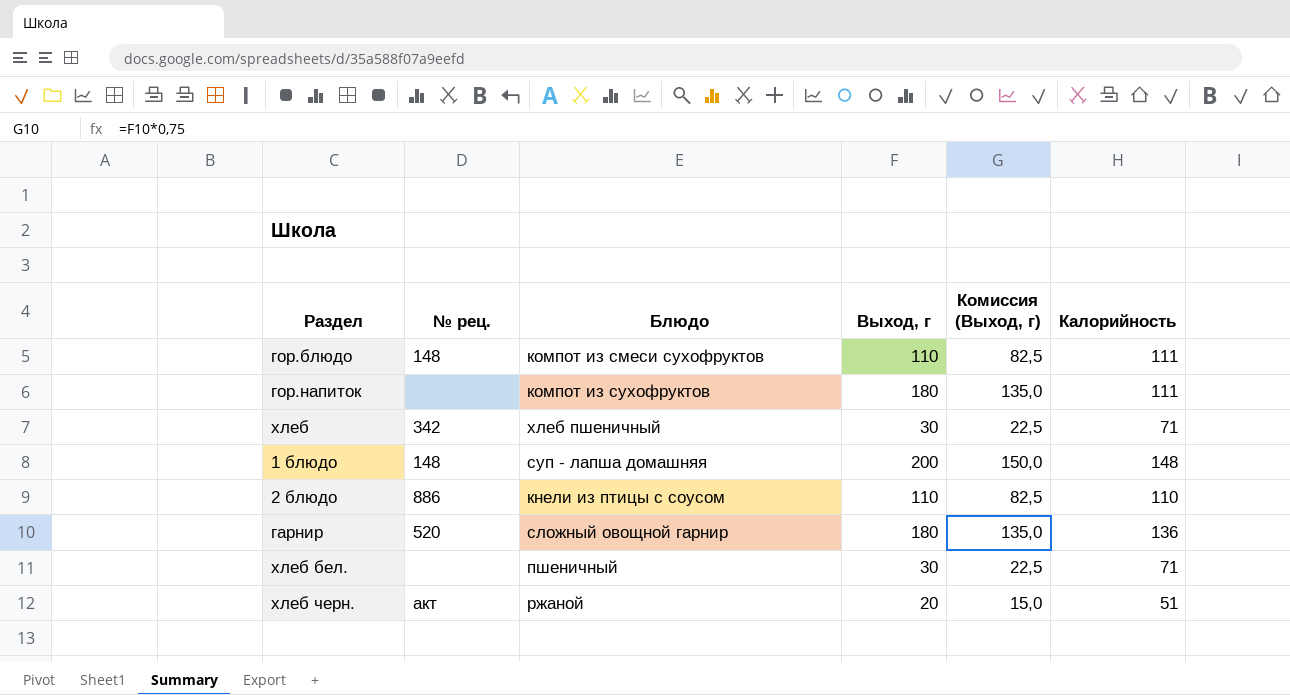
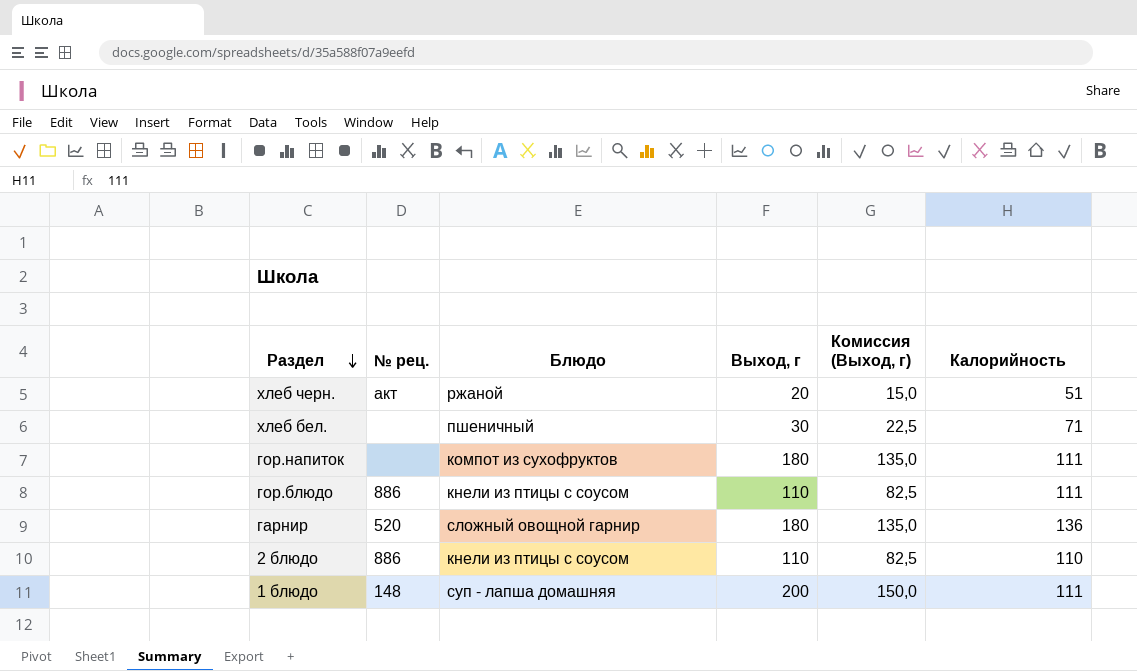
row order: none -> Раздел descending
row хлеб: 342 | хлеб пшеничный | 30 | 22,5 | 71 -> none
гор.блюдо | № рец.: 148 -> 886
гор.блюдо | Блюдо: компот из смеси сухофруктов -> кнели из птицы с соусом
1 блюдо | Калорийность: 148 -> 111

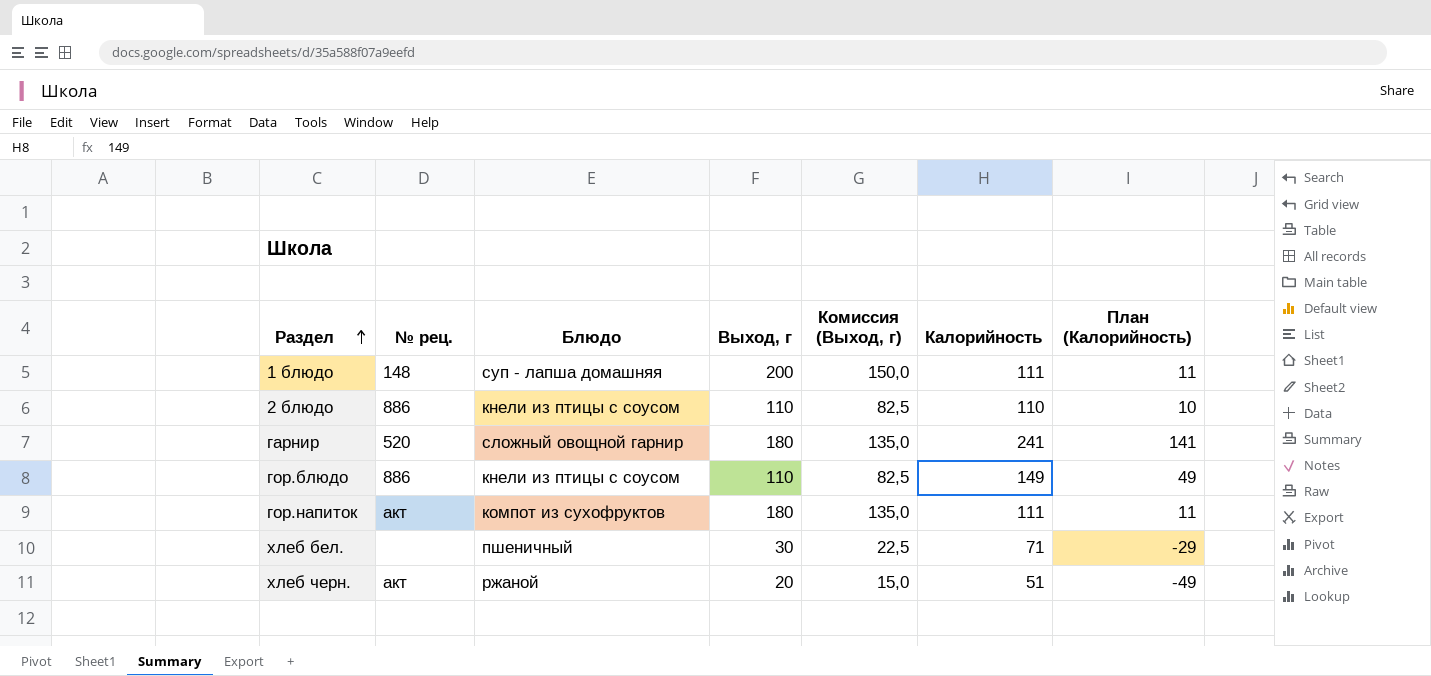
row order: Раздел descending -> Раздел ascending
column План (Калорийность) | formula: none -> [Калорийность] - 100
гарнир | Калорийность: 136 -> 241
гор.блюдо | Калорийность: 111 -> 149
гор.напиток | № рец.: none -> акт

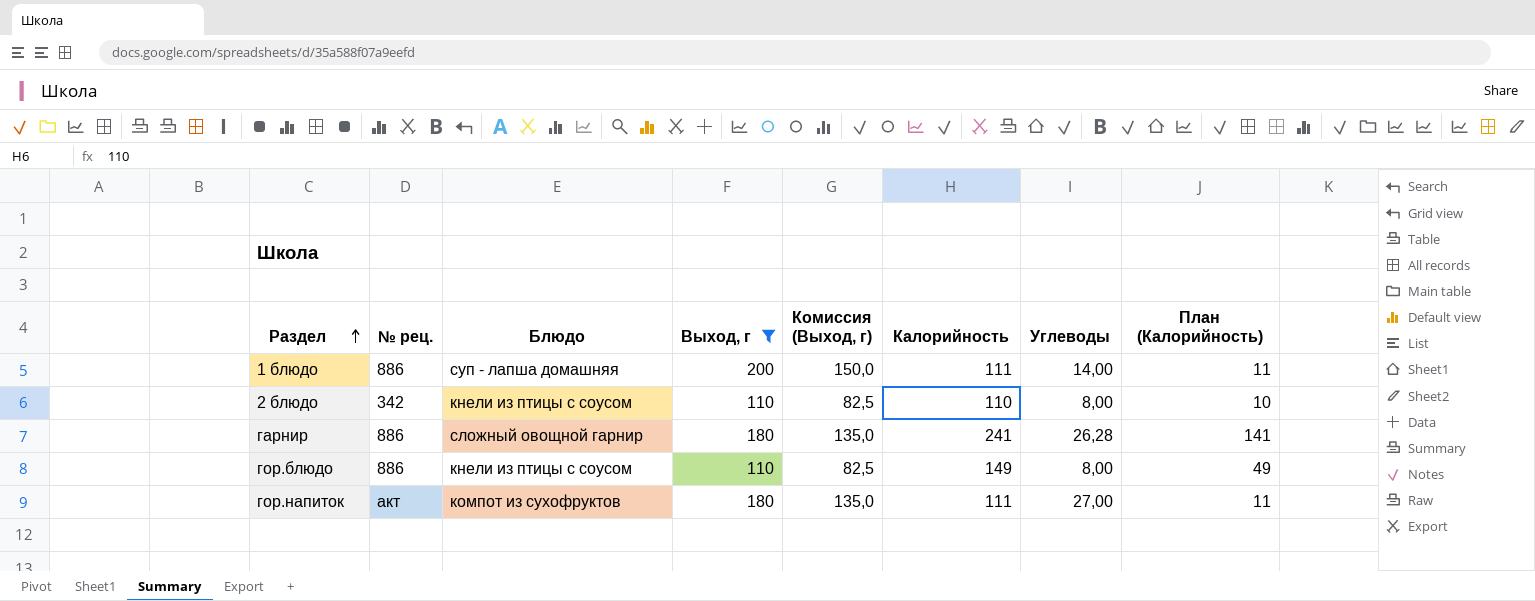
filter: none -> Выход, г >= 110
column Углеводы | position: none -> 7
1 блюдо | № рец.: 148 -> 886
2 блюдо | № рец.: 886 -> 342
гарнир | № рец.: 520 -> 886

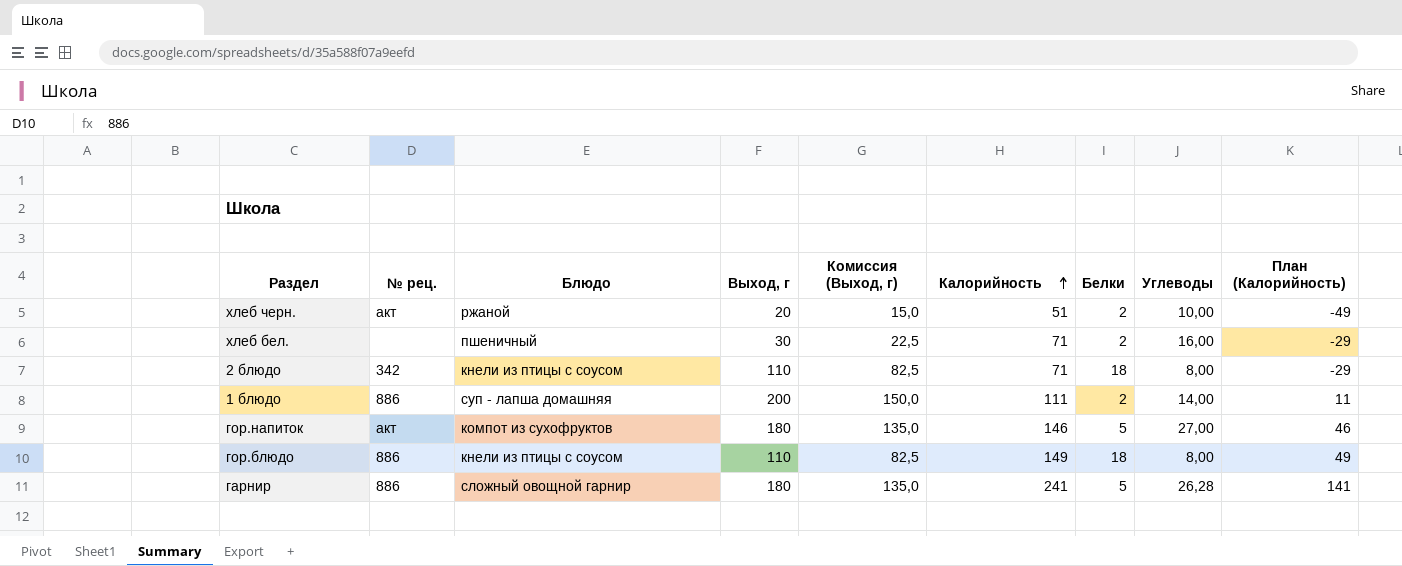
filter: Выход, г >= 110 -> none
row order: Раздел ascending -> Калорийность ascending
column Белки | position: none -> 7
2 блюдо | Калорийность: 110 -> 71
2 блюдо | План (Калорийность): 10 -> -29
гор.напиток | Калорийность: 111 -> 146
гор.напиток | План (Калорийность): 11 -> 46

